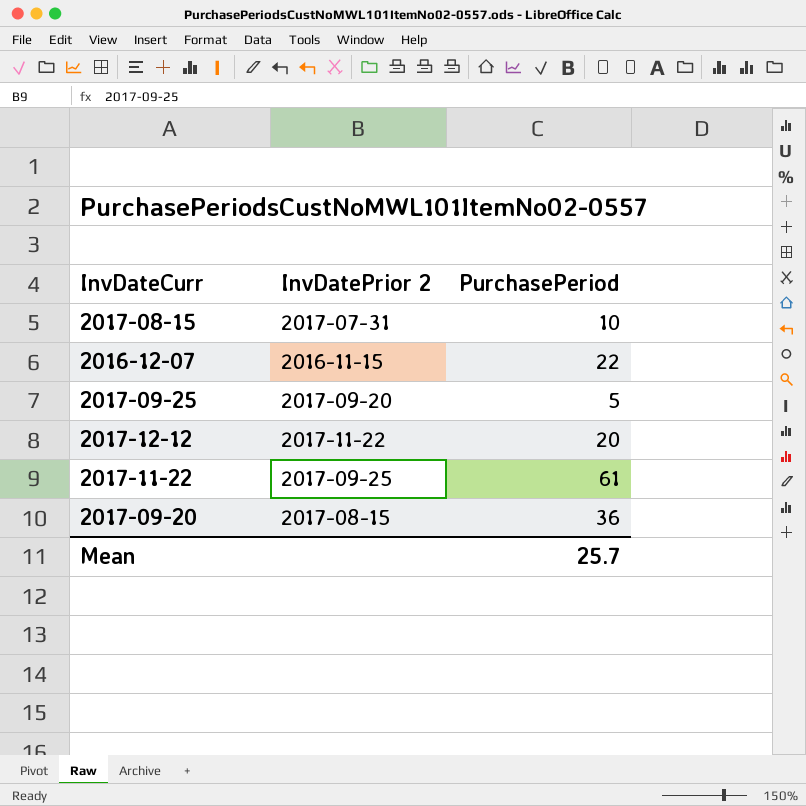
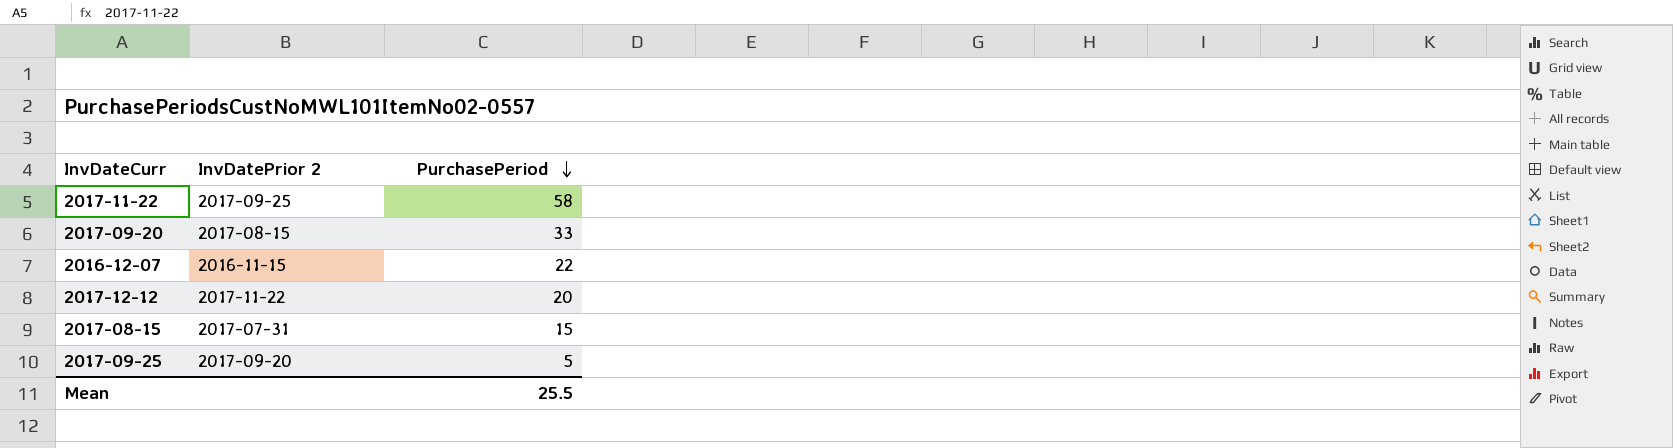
row order: none -> PurchasePeriod descending
2017-11-22 | PurchasePeriod: 61 -> 58
2017-09-20 | PurchasePeriod: 36 -> 33
2017-08-15 | PurchasePeriod: 10 -> 15
Mean | PurchasePeriod: 25.7 -> 25.5

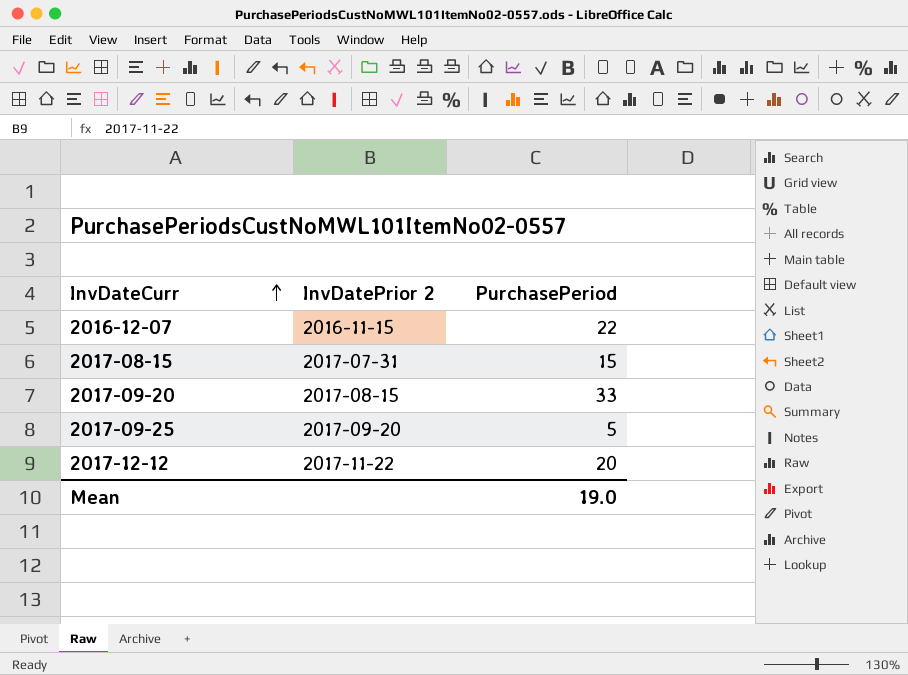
row order: PurchasePeriod descending -> InvDateCurr ascending
row 2017-11-22: 2017-09-25 | 58 -> none
Mean | PurchasePeriod: 25.5 -> 19.0

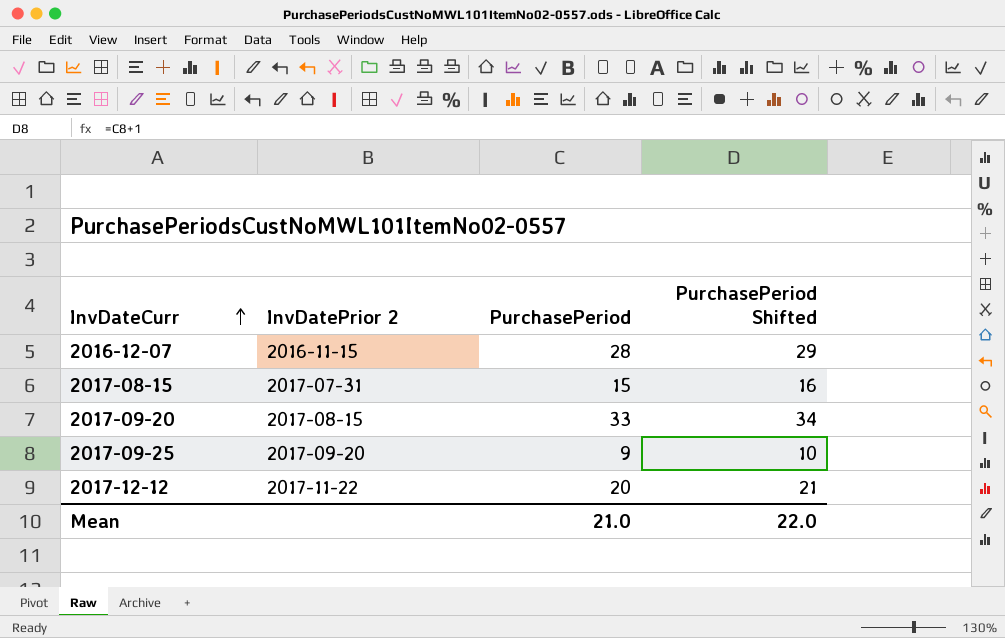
column PurchasePeriod Shifted | formula: none -> [PurchasePeriod] + 1
2016-12-07 | PurchasePeriod: 22 -> 28
2017-09-25 | PurchasePeriod: 5 -> 9
Mean | PurchasePeriod: 19.0 -> 21.0

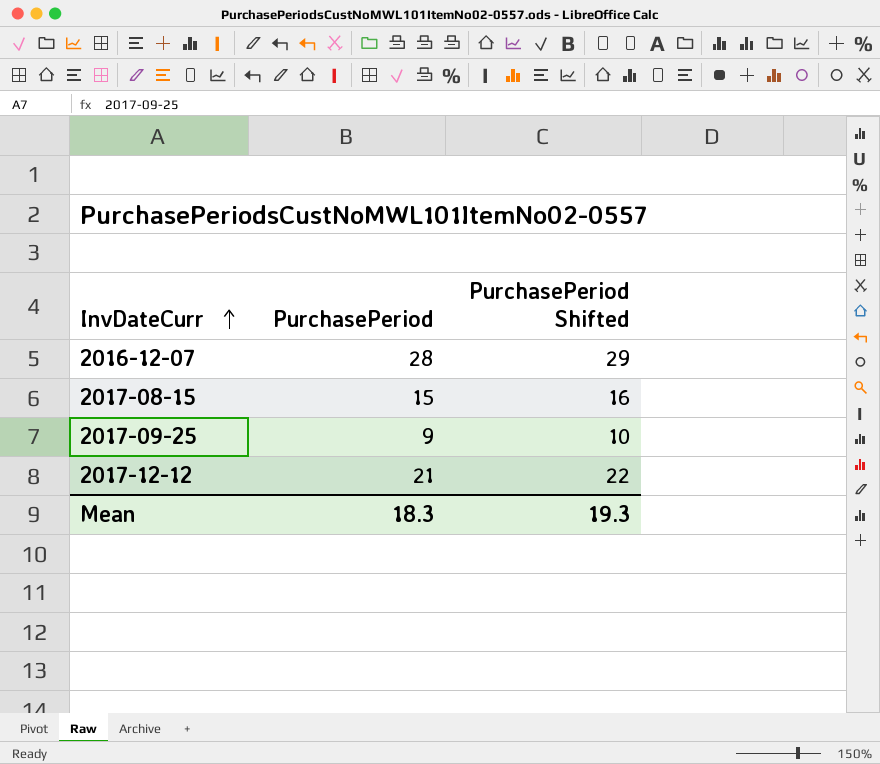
column InvDatePrior 2 | position: 2 -> none
row 2017-09-20: 2017-08-15 | 33 | 34 -> none
2017-12-12 | PurchasePeriod: 20 -> 21
2017-12-12 | PurchasePeriod Shifted: 21 -> 22
Mean | PurchasePeriod: 21.0 -> 18.3
Mean | PurchasePeriod Shifted: 22.0 -> 19.3

